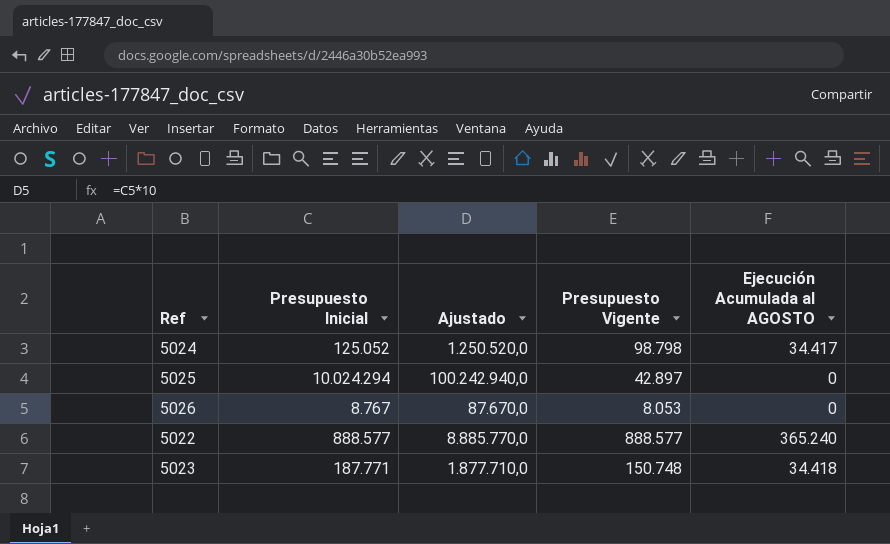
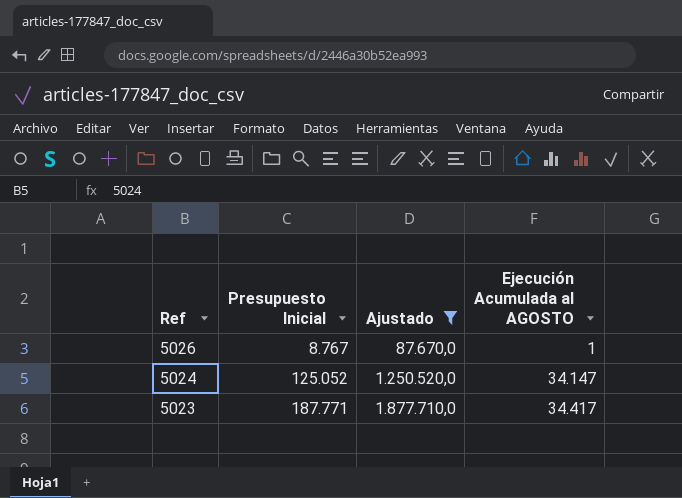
filter: none -> Ajustado <= 1.877.710,0
row order: none -> Ref descending
column Presupuesto Vigente | position: 4 -> none
5026 | Ejecución Acumulada al AGOSTO: 0 -> 1
5024 | Ejecución Acumulada al AGOSTO: 34.417 -> 34.147
5023 | Ejecución Acumulada al AGOSTO: 34.418 -> 34.417

